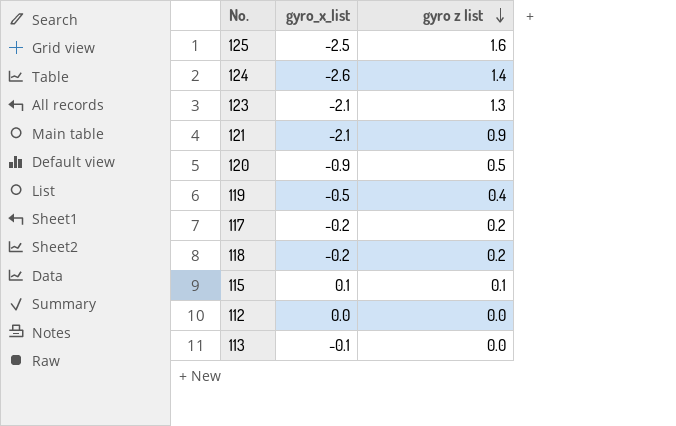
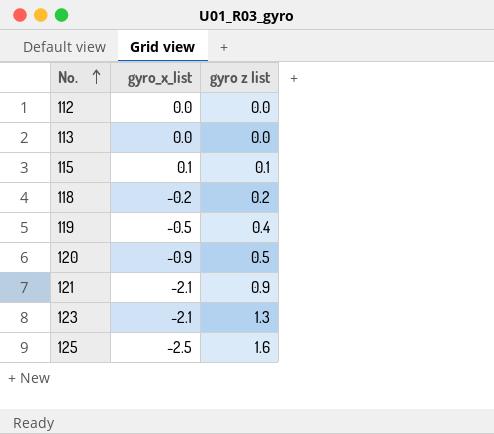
row order: gyro z list descending -> No. ascending
row 124: -2.6 | 1.4 -> none
row 117: -0.2 | 0.2 -> none
113 | gyro_x_list: -0.1 -> 0.0

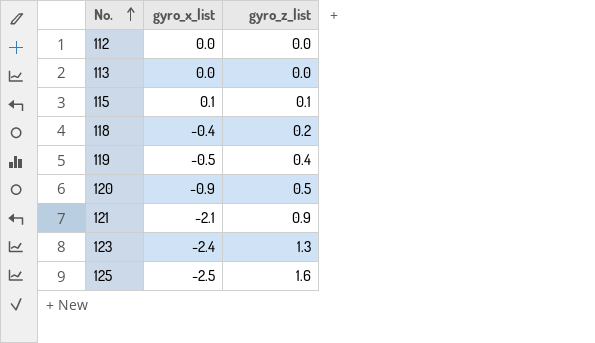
column name: gyro z list -> gyro_z_list
118 | gyro_x_list: -0.2 -> -0.4
123 | gyro_x_list: -2.1 -> -2.4

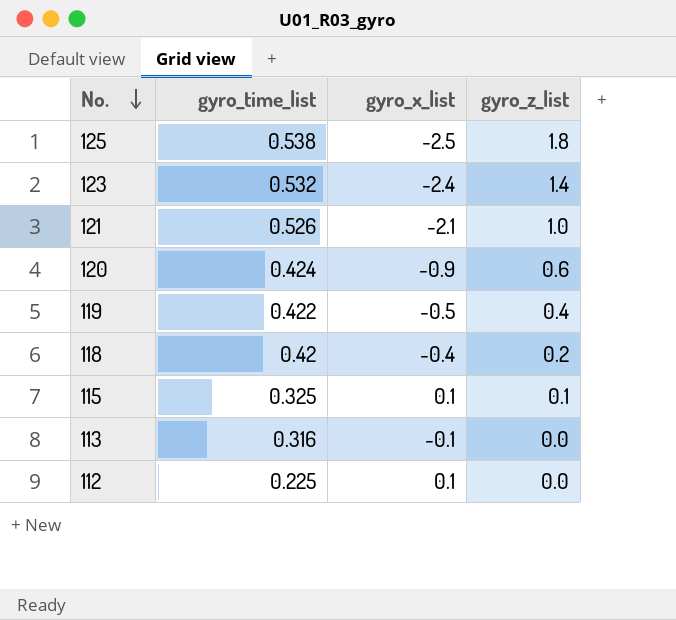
row order: No. ascending -> No. descending
column gyro_time_list | position: none -> 2
125 | gyro_z_list: 1.6 -> 1.8
123 | gyro_z_list: 1.3 -> 1.4
121 | gyro_z_list: 0.9 -> 1.0
120 | gyro_z_list: 0.5 -> 0.6
113 | gyro_x_list: 0.0 -> -0.1
112 | gyro_x_list: 0.0 -> 0.1

